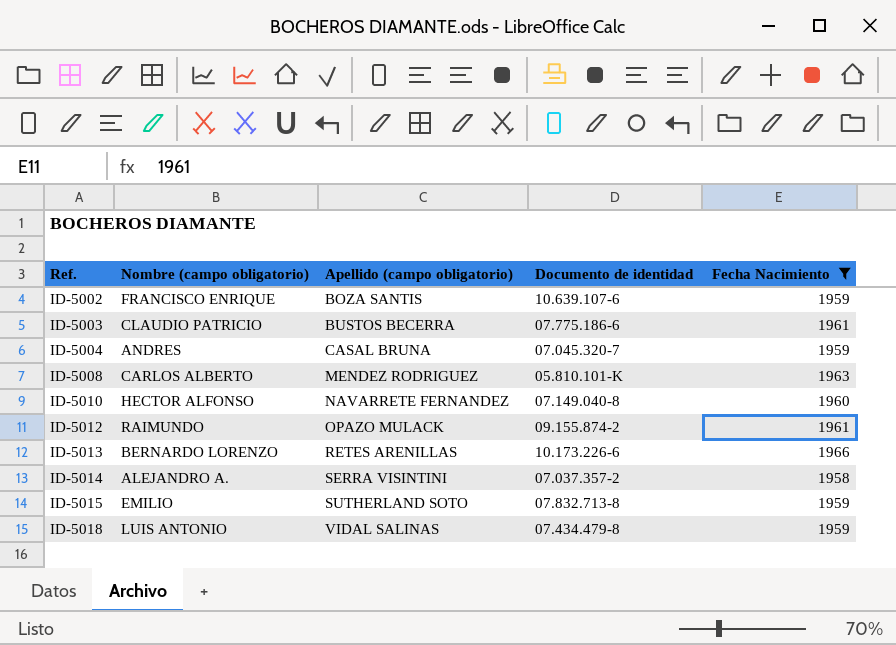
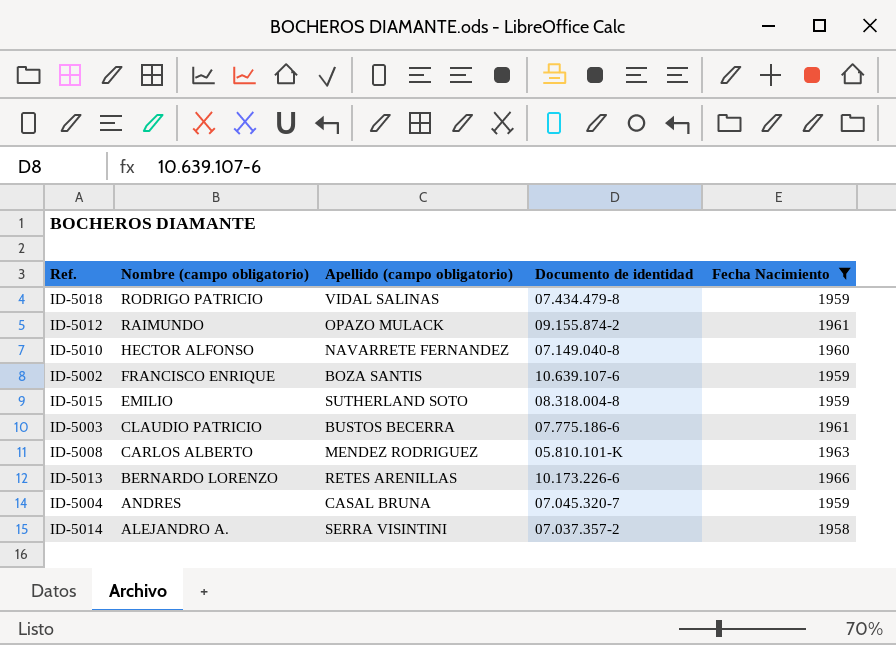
row order: Ref. ascending -> Nombre (campo obligatorio) descending
ID-5018 | Nombre (campo obligatorio): LUIS ANTONIO -> RODRIGO PATRICIO
ID-5015 | Documento de identidad: 07.832.713-8 -> 08.318.004-8

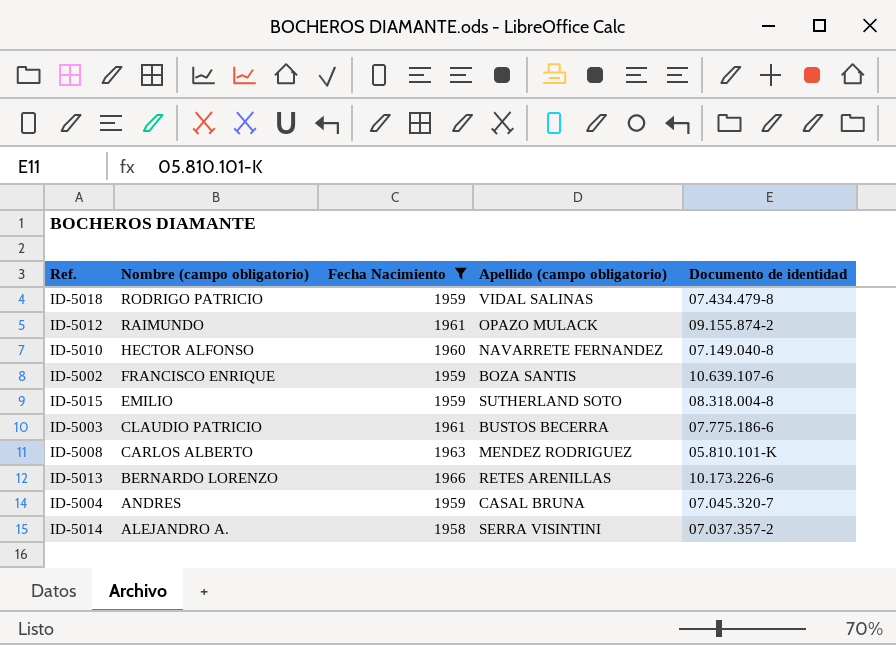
column Fecha Nacimiento | position: 5 -> 3

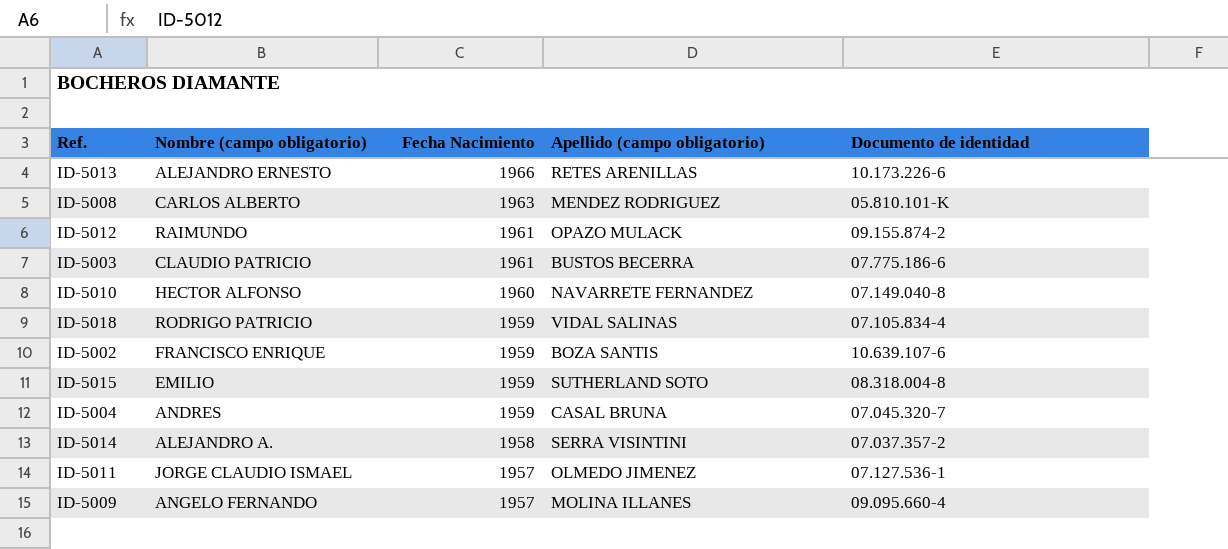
filter: Fecha Nacimiento != 1957 -> none
row order: Nombre (campo obligatorio) descending -> Fecha Nacimiento descending
ID-5013 | Nombre (campo obligatorio): BERNARDO LORENZO -> ALEJANDRO ERNESTO
ID-5018 | Documento de identidad: 07.434.479-8 -> 07.105.834-4

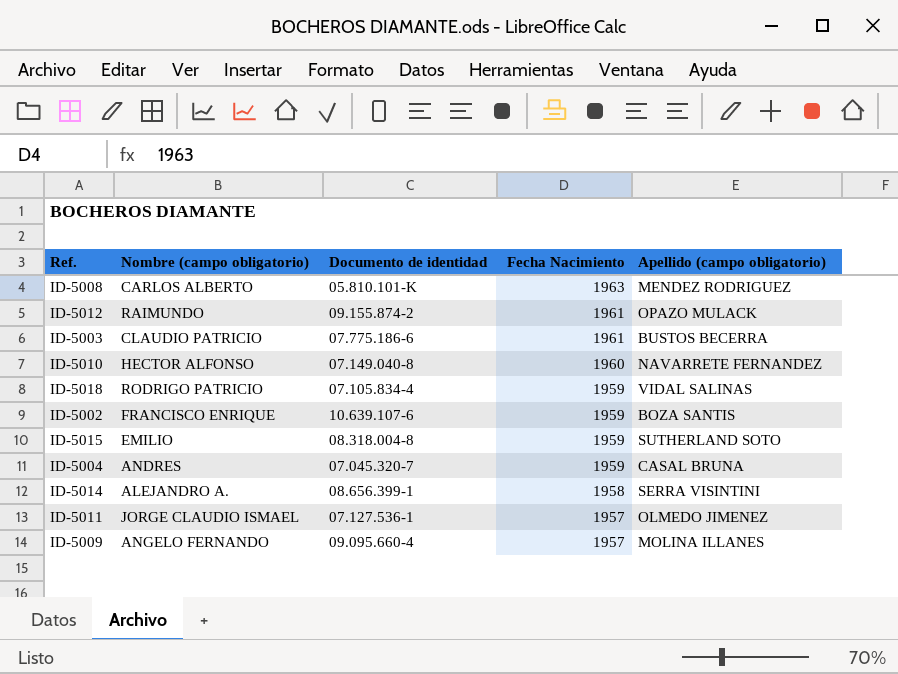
column Documento de identidad | position: 5 -> 3
row ID-5013: ALEJANDRO ERNESTO | 1966 | RETES ARENILLAS | 10.173.226-6 -> none
ID-5014 | Documento de identidad: 07.037.357-2 -> 08.656.399-1

